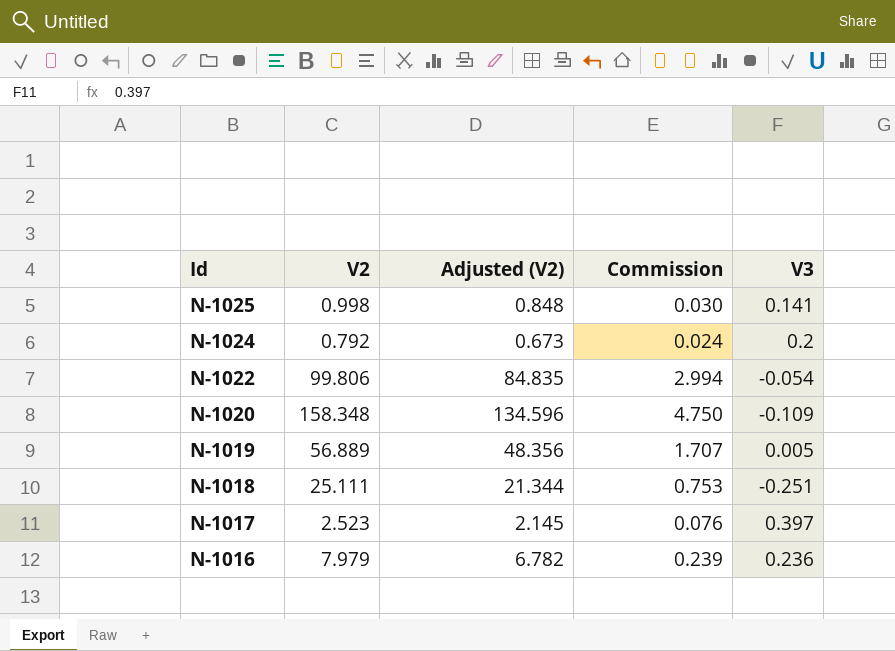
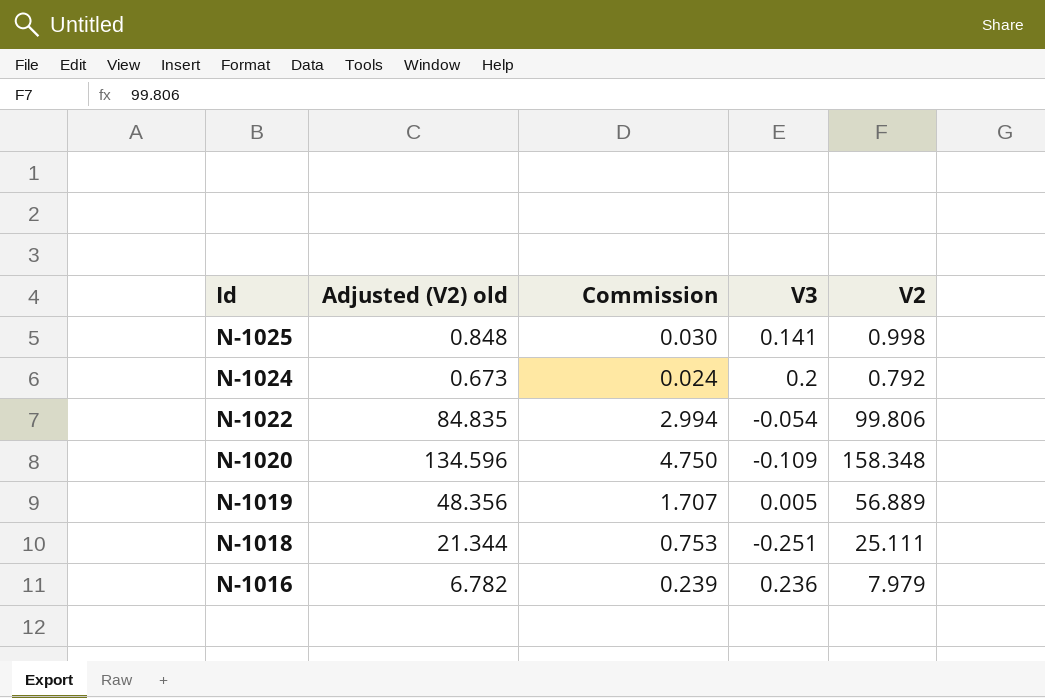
column name: Adjusted (V2) -> Adjusted (V2) old
column V2 | position: 2 -> 5
row N-1017: 2.523 | 2.145 | 0.076 | 0.397 -> none

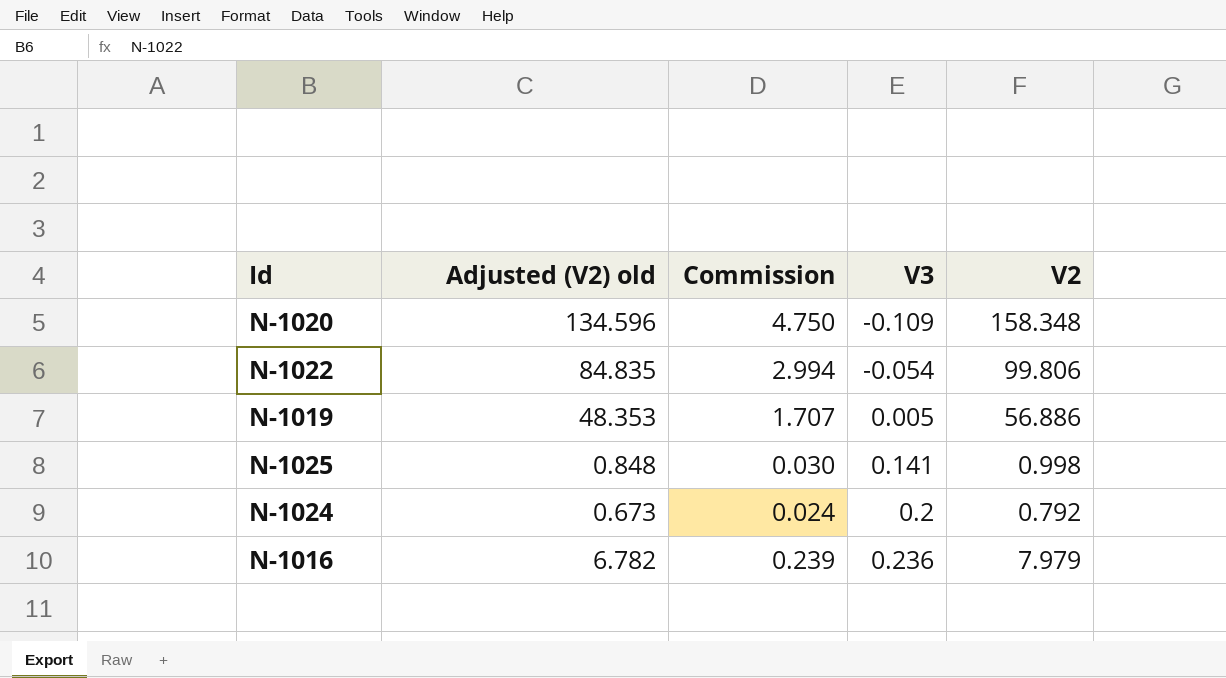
row order: Id descending -> V3 ascending
row N-1018: 21.344 | 0.753 | -0.251 | 25.111 -> none
N-1019 | Adjusted (V2) old: 48.356 -> 48.353
N-1019 | V2: 56.889 -> 56.886

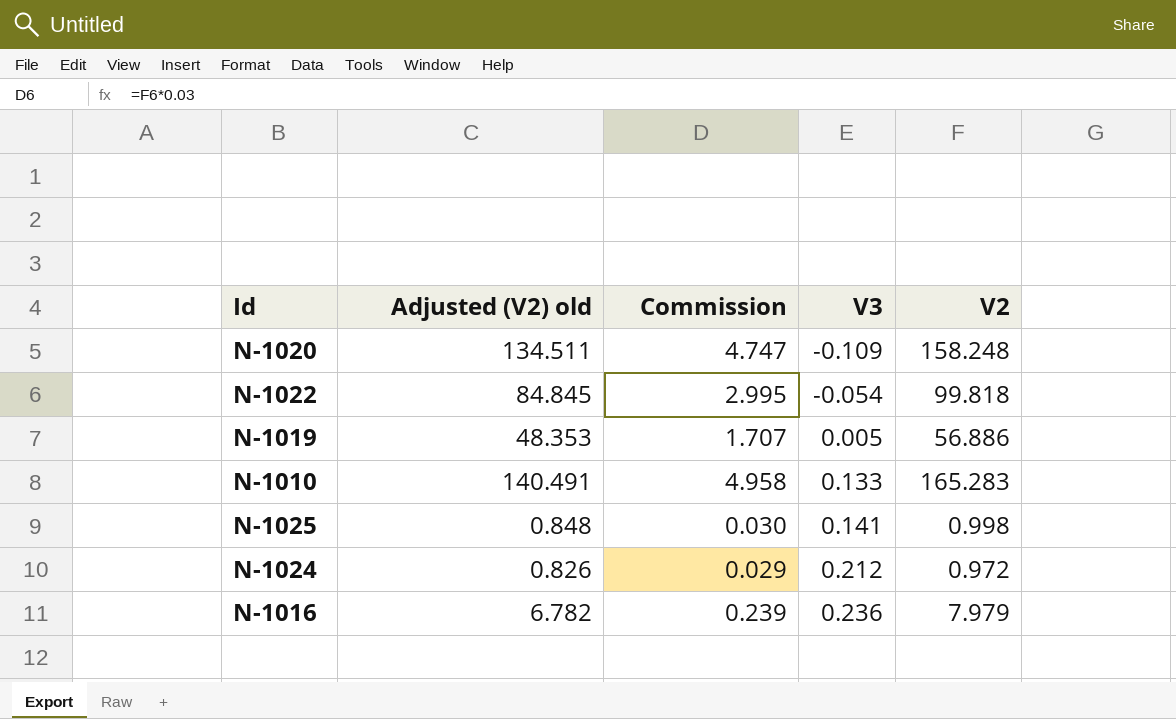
N-1020 | Adjusted (V2) old: 134.596 -> 134.511
N-1020 | Commission: 4.750 -> 4.747
N-1020 | V2: 158.348 -> 158.248
N-1022 | Adjusted (V2) old: 84.835 -> 84.845
N-1022 | Commission: 2.994 -> 2.995
N-1022 | V2: 99.806 -> 99.818
row N-1010: none -> 140.491 | 4.958 | 0.133 | 165.283
N-1024 | Adjusted (V2) old: 0.673 -> 0.826
N-1024 | Commission: 0.024 -> 0.029
N-1024 | V3: 0.2 -> 0.212
N-1024 | V2: 0.792 -> 0.972

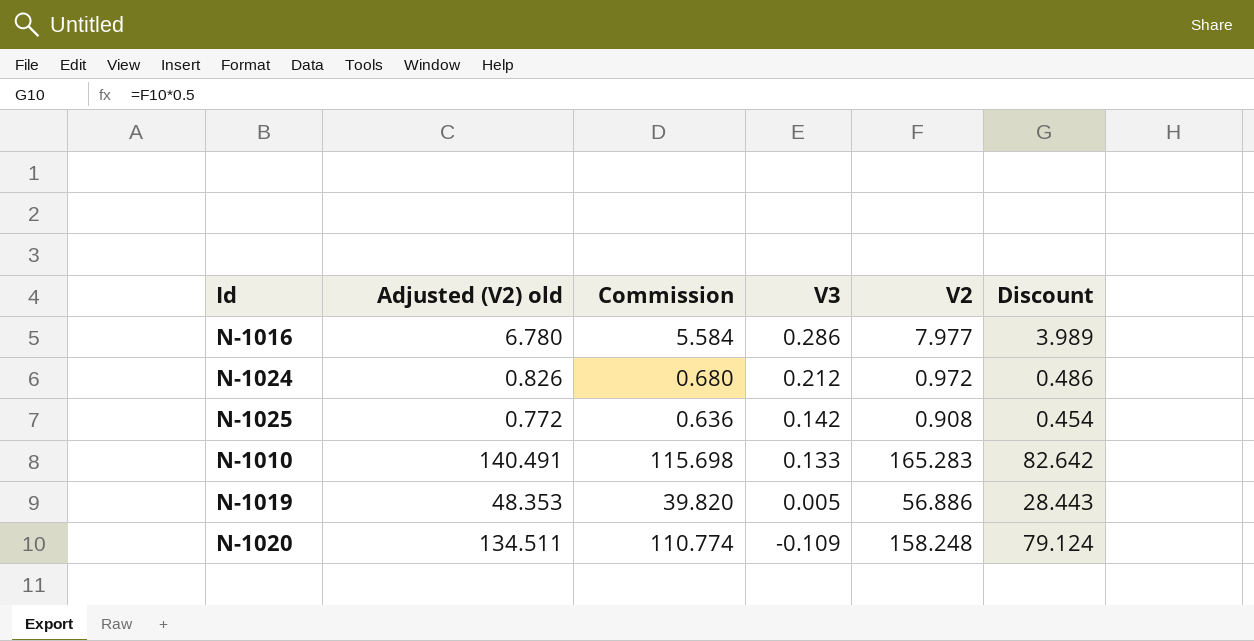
row order: V3 ascending -> V3 descending
column Commission | formula: [V2] * 0.03 -> [V2] * 0.7
column Discount | formula: none -> [V2] * 0.5
row N-1022: 84.845 | 2.995 | -0.054 | 99.818 -> none
N-1016 | Adjusted (V2) old: 6.782 -> 6.780
N-1016 | V3: 0.236 -> 0.286
N-1016 | V2: 7.979 -> 7.977
N-1025 | Adjusted (V2) old: 0.848 -> 0.772
N-1025 | V3: 0.141 -> 0.142
N-1025 | V2: 0.998 -> 0.908

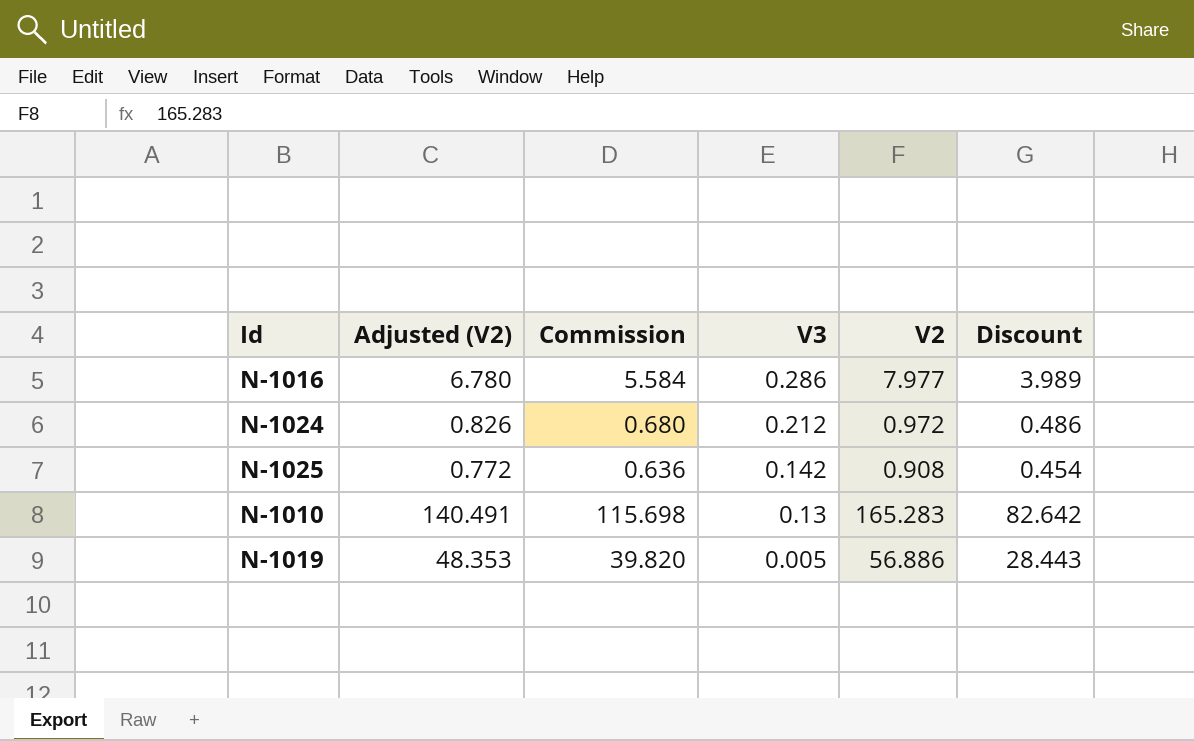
column name: Adjusted (V2) old -> Adjusted (V2)
row N-1020: 134.511 | 110.774 | -0.109 | 158.248 | 79.124 -> none
N-1010 | V3: 0.133 -> 0.13

